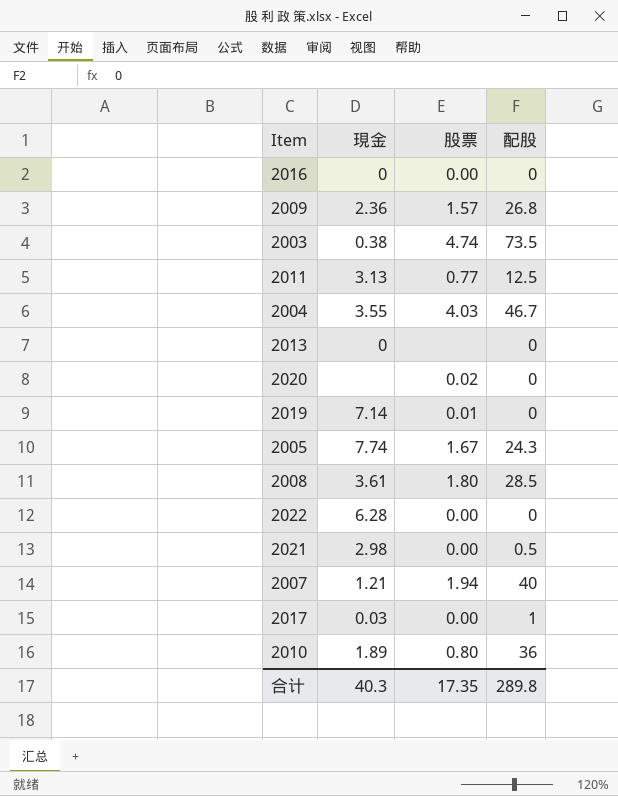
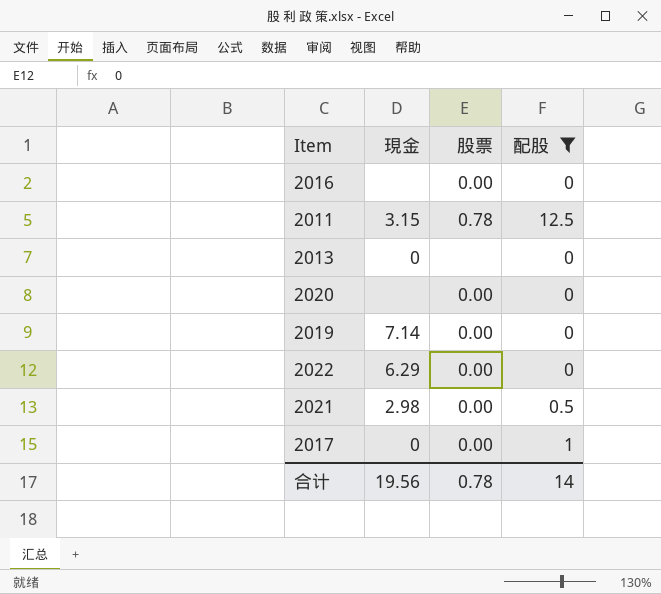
filter: none -> 配股 <= 12.5
2016 | 現金: 0 -> none
2011 | 現金: 3.13 -> 3.15
2011 | 股票: 0.77 -> 0.78
2020 | 股票: 0.02 -> 0.00
2019 | 股票: 0.01 -> 0.00
2022 | 現金: 6.28 -> 6.29
2017 | 現金: 0.03 -> 0
合计 | 現金: 40.3 -> 19.56
合计 | 股票: 17.35 -> 0.78
合计 | 配股: 289.8 -> 14

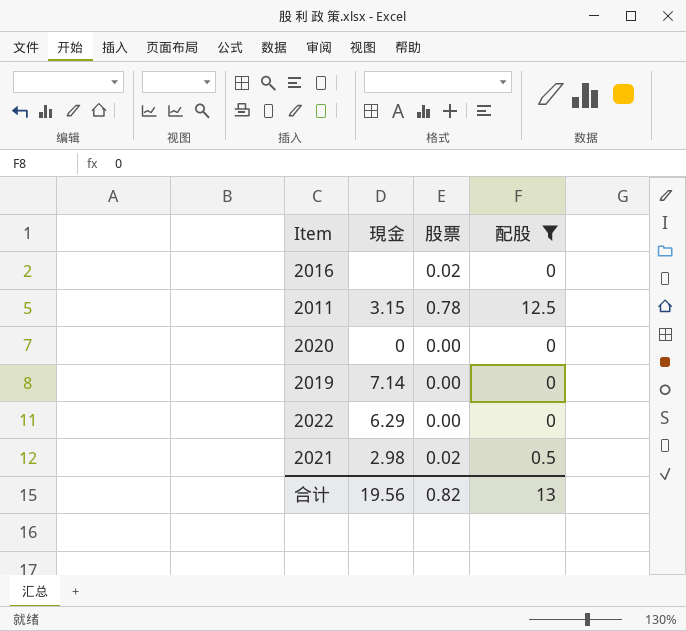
row 2013: 0 | none | 0 -> none
row 2017: 0 | 0.00 | 1 -> none
2016 | 股票: 0.00 -> 0.02
2020 | 現金: none -> 0
2021 | 股票: 0.00 -> 0.02
合计 | 股票: 0.78 -> 0.82
合计 | 配股: 14 -> 13

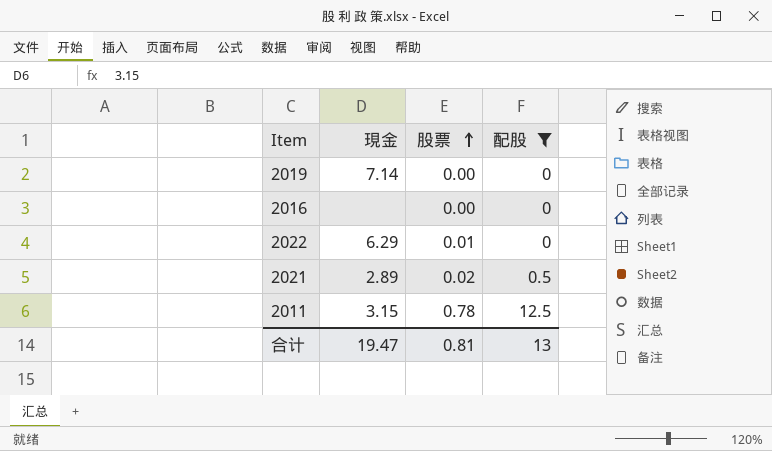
row order: none -> 股票 ascending
row 2020: 0 | 0.00 | 0 -> none
2016 | 股票: 0.02 -> 0.00
2022 | 股票: 0.00 -> 0.01
2021 | 現金: 2.98 -> 2.89
合计 | 現金: 19.56 -> 19.47
合计 | 股票: 0.82 -> 0.81

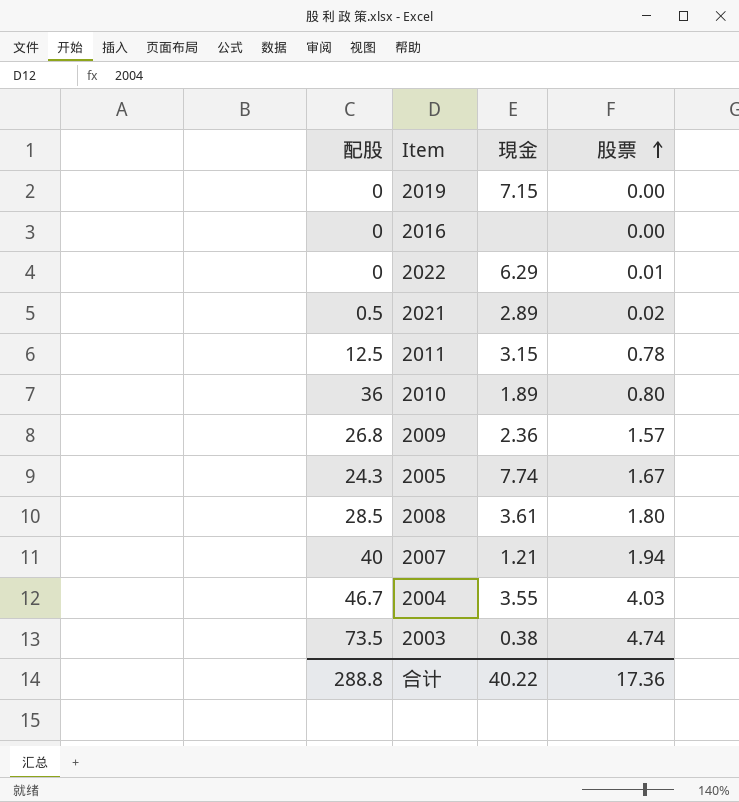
filter: 配股 <= 12.5 -> none
column 配股 | position: 4 -> 1
2019 | 現金: 7.14 -> 7.15
合计 | 配股: 13 -> 288.8
合计 | 現金: 19.47 -> 40.22
合计 | 股票: 0.81 -> 17.36

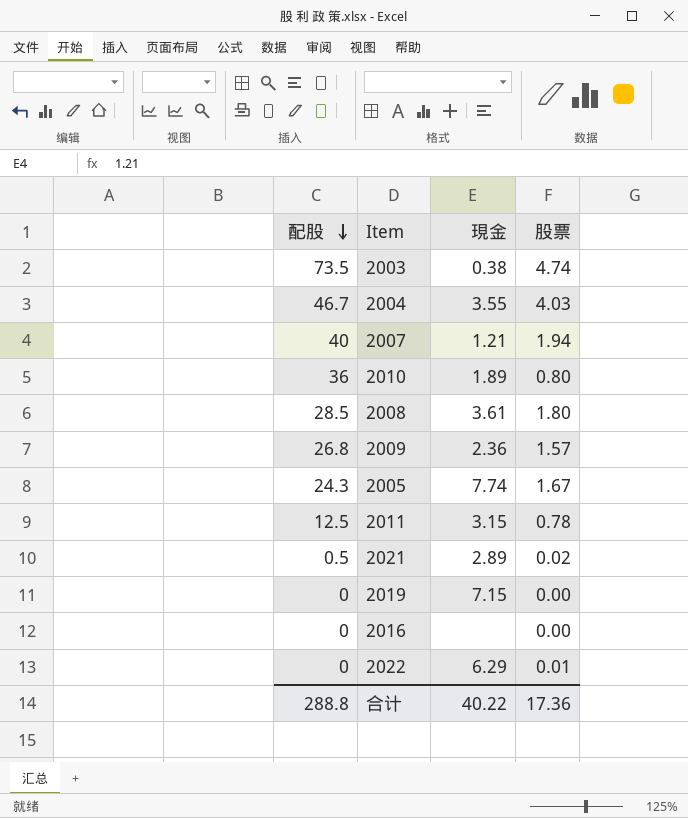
row order: 股票 ascending -> 配股 descending

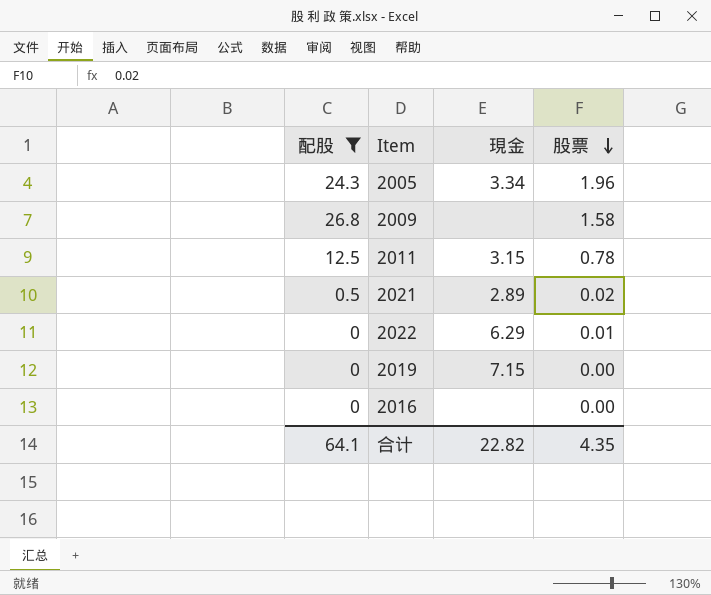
filter: none -> 配股 <= 26.8
row order: 配股 descending -> 股票 descending
2005 | 現金: 7.74 -> 3.34
2005 | 股票: 1.67 -> 1.96
2009 | 現金: 2.36 -> none
2009 | 股票: 1.57 -> 1.58
合计 | 配股: 288.8 -> 64.1
合计 | 現金: 40.22 -> 22.82
合计 | 股票: 17.36 -> 4.35

